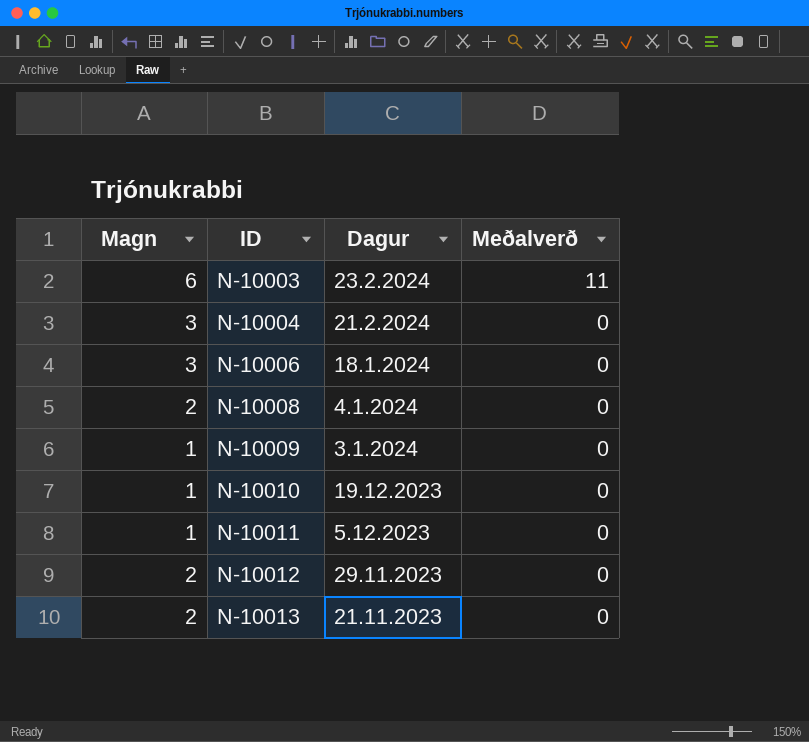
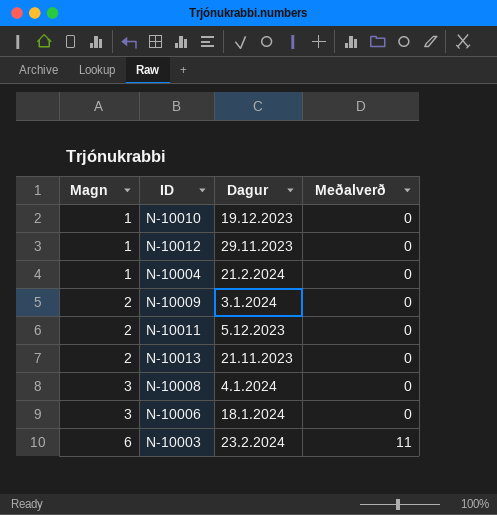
row order: ID ascending -> Magn ascending
N-10012 | Magn: 2 -> 1
N-10004 | Magn: 3 -> 1
N-10009 | Magn: 1 -> 2
N-10011 | Magn: 1 -> 2
N-10008 | Magn: 2 -> 3

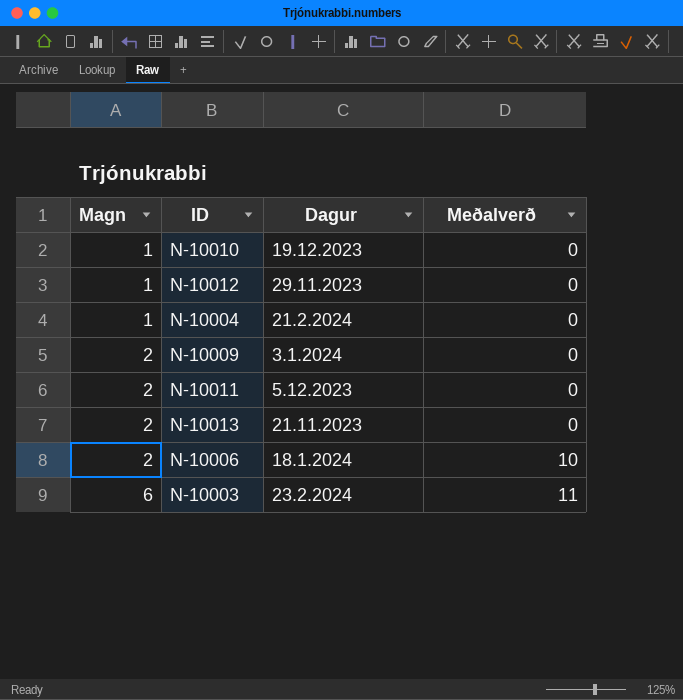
row N-10008: 3 | 4.1.2024 | 0 -> none
N-10006 | Magn: 3 -> 2
N-10006 | Meðalverð: 0 -> 10

